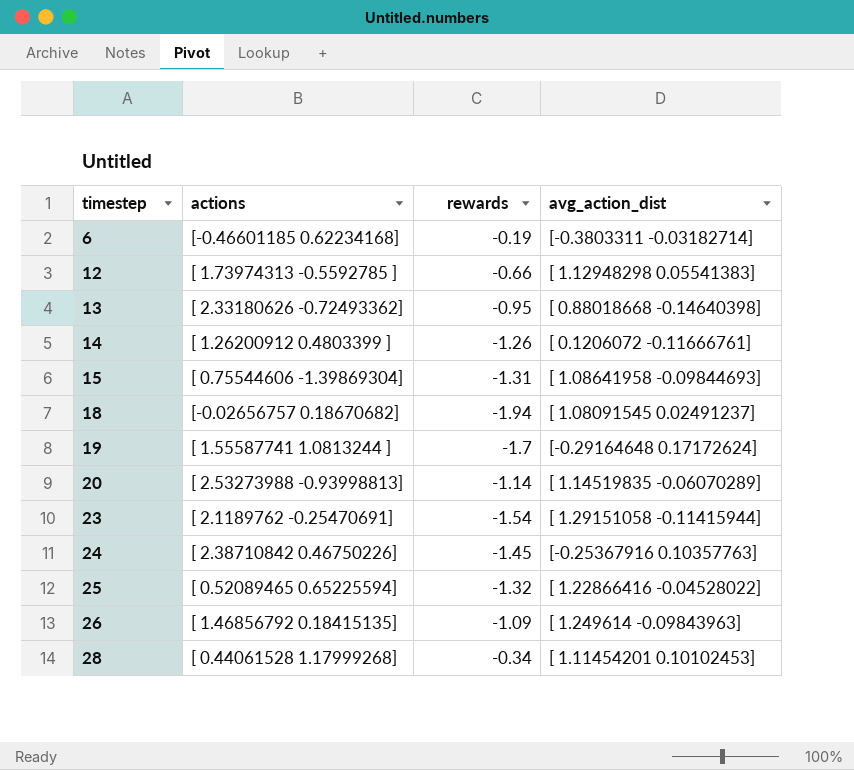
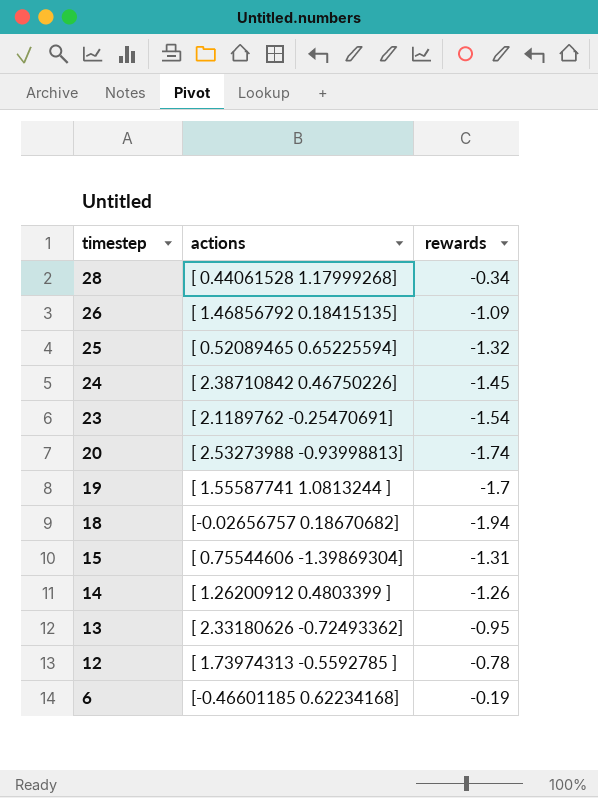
row order: timestep ascending -> timestep descending
column avg_action_dist | position: 4 -> none
20 | rewards: -1.14 -> -1.74
12 | rewards: -0.66 -> -0.78

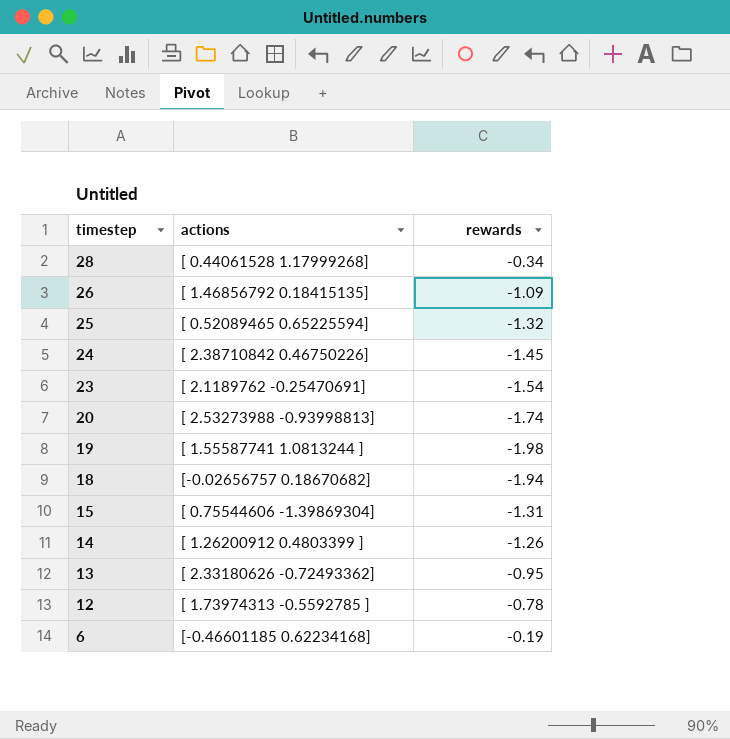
19 | rewards: -1.7 -> -1.98

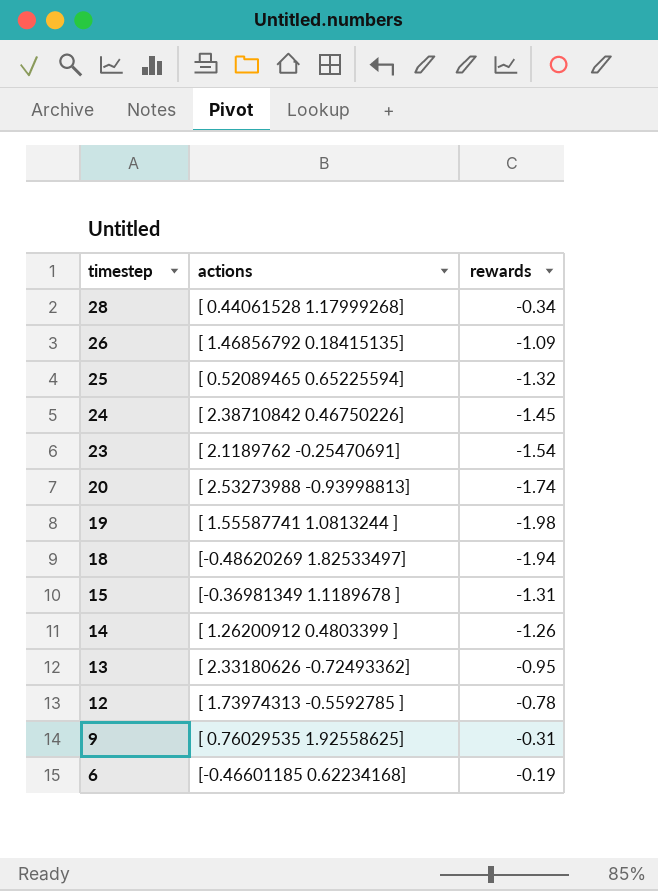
18 | actions: [-0.02656757 0.18670682] -> [-0.48620269 1.82533497]
15 | actions: [ 0.75544606 -1.39869304] -> [-0.36981349 1.1189678 ]
row 9: none -> [ 0.76029535 1.92558625] | -0.31

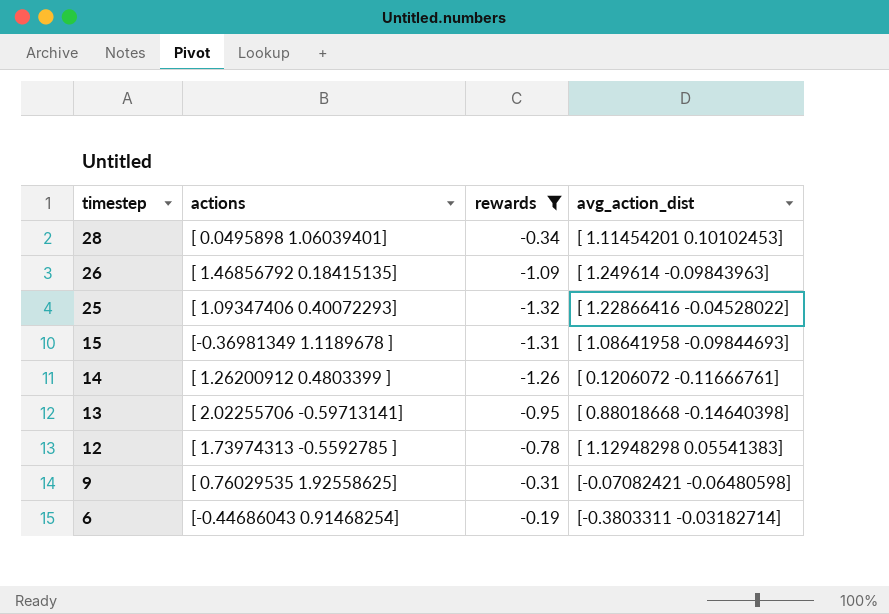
filter: none -> rewards >= -1.32
column avg_action_dist | position: none -> 4
28 | actions: [ 0.44061528 1.17999268] -> [ 0.0495898 1.06039401]
25 | actions: [ 0.52089465 0.65225594] -> [ 1.09347406 0.40072293]
13 | actions: [ 2.33180626 -0.72493362] -> [ 2.02255706 -0.59713141]
6 | actions: [-0.46601185 0.62234168] -> [-0.44686043 0.91468254]

